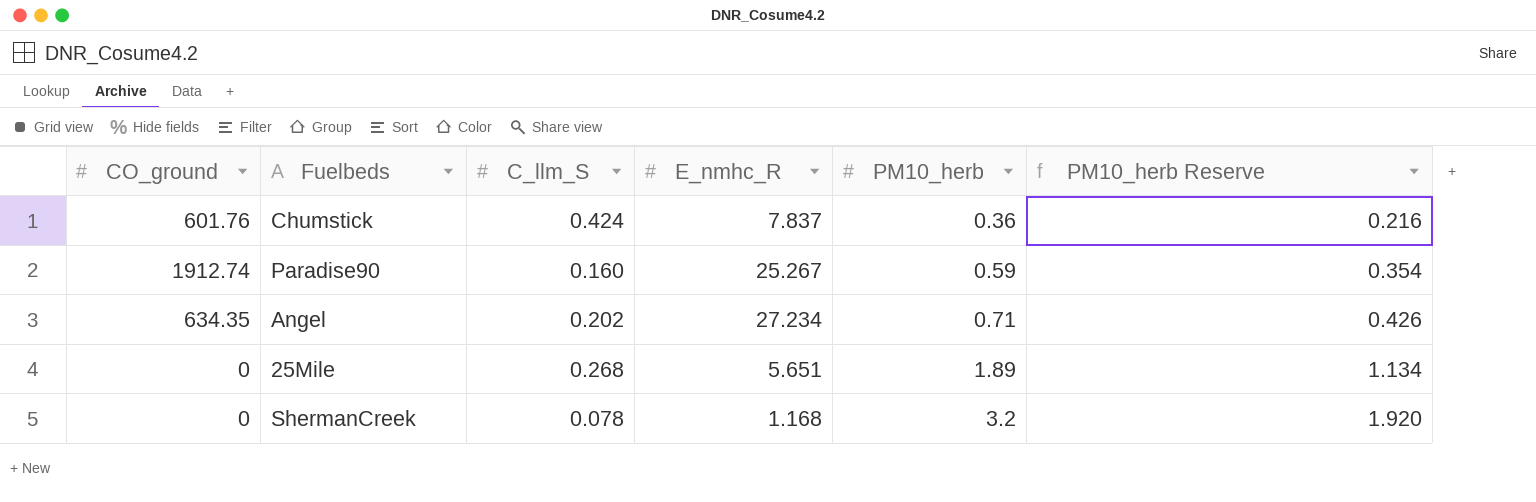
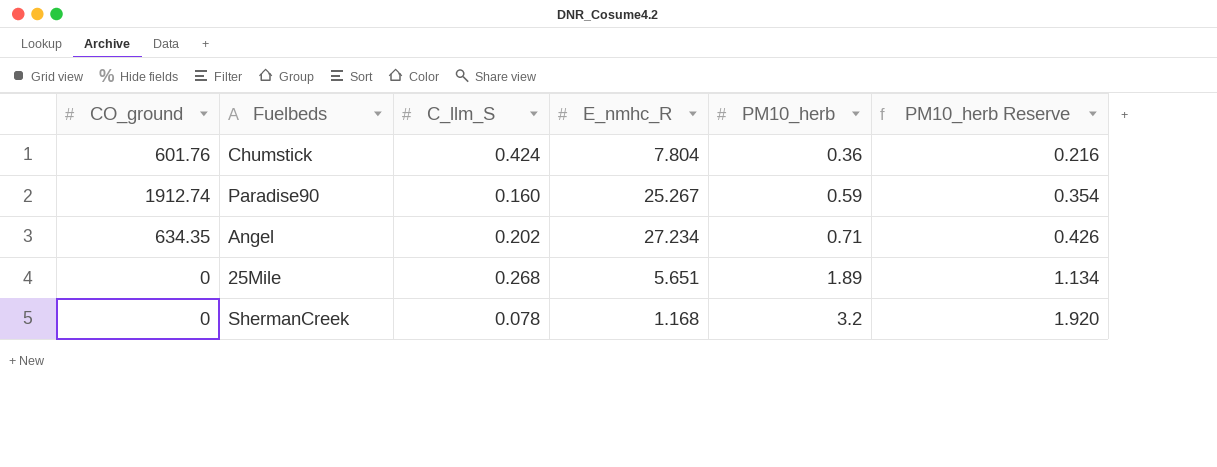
Chumstick | E_nmhc_R: 7.837 -> 7.804

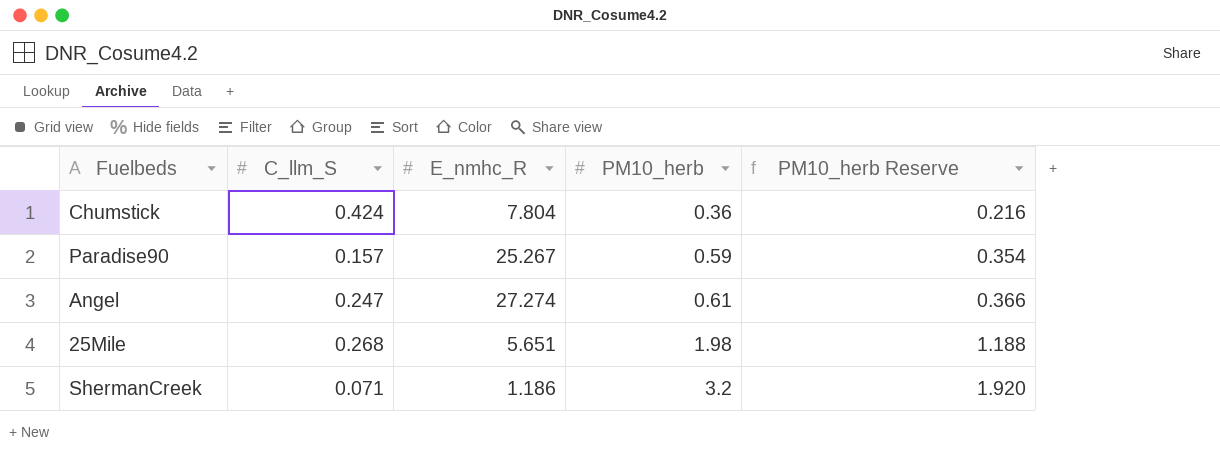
column CO_ground | position: 1 -> none
Paradise90 | C_llm_S: 0.160 -> 0.157
Angel | C_llm_S: 0.202 -> 0.247
Angel | E_nmhc_R: 27.234 -> 27.274
Angel | PM10_herb: 0.71 -> 0.61
Angel | PM10_herb Reserve: 0.426 -> 0.366
25Mile | PM10_herb: 1.89 -> 1.98
25Mile | PM10_herb Reserve: 1.134 -> 1.188
ShermanCreek | C_llm_S: 0.078 -> 0.071
ShermanCreek | E_nmhc_R: 1.168 -> 1.186

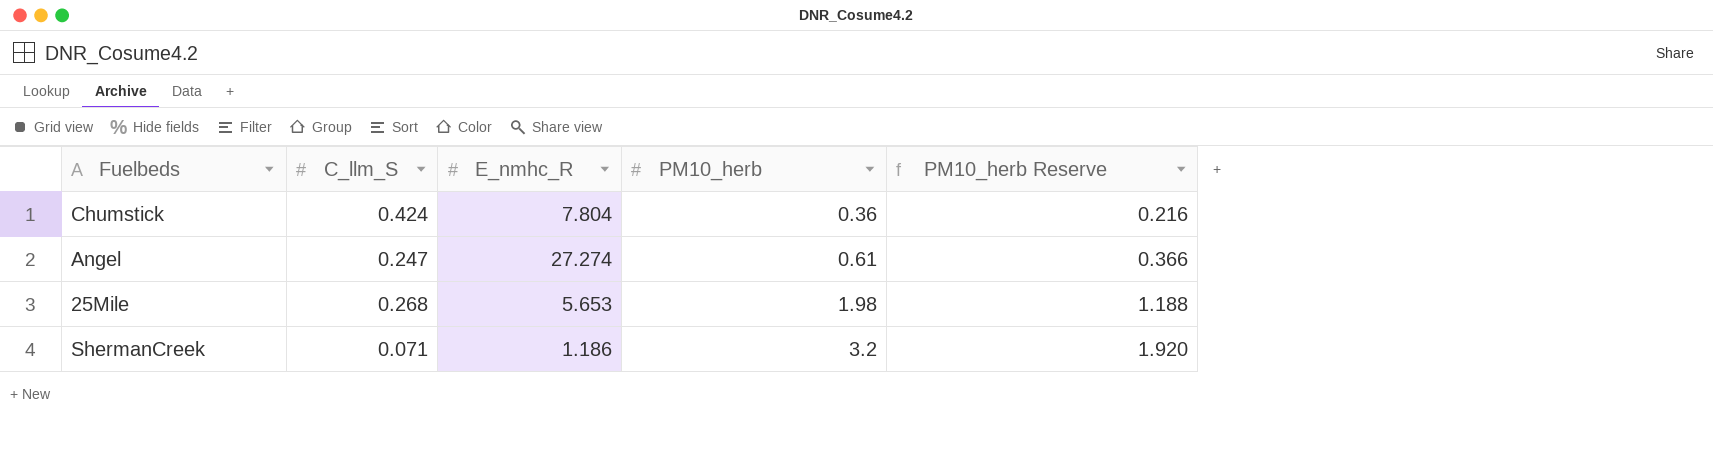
row Paradise90: 0.157 | 25.267 | 0.59 | 0.354 -> none
25Mile | E_nmhc_R: 5.651 -> 5.653

